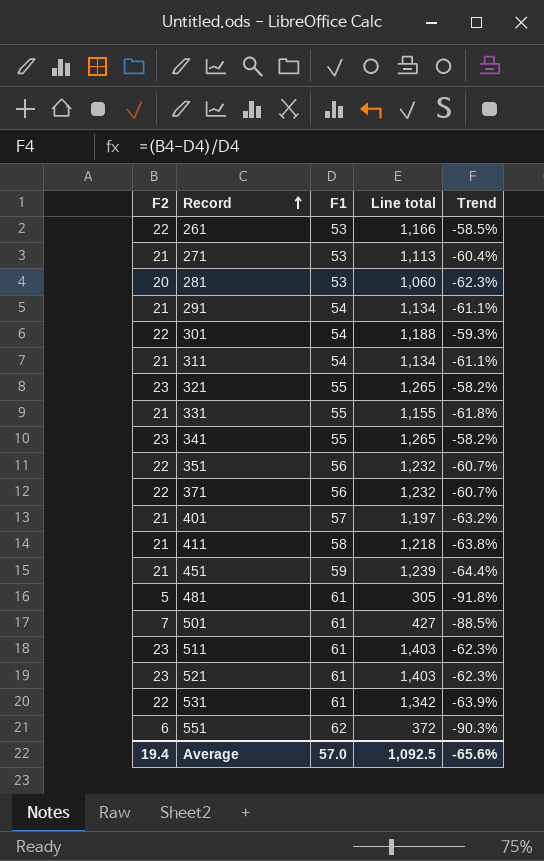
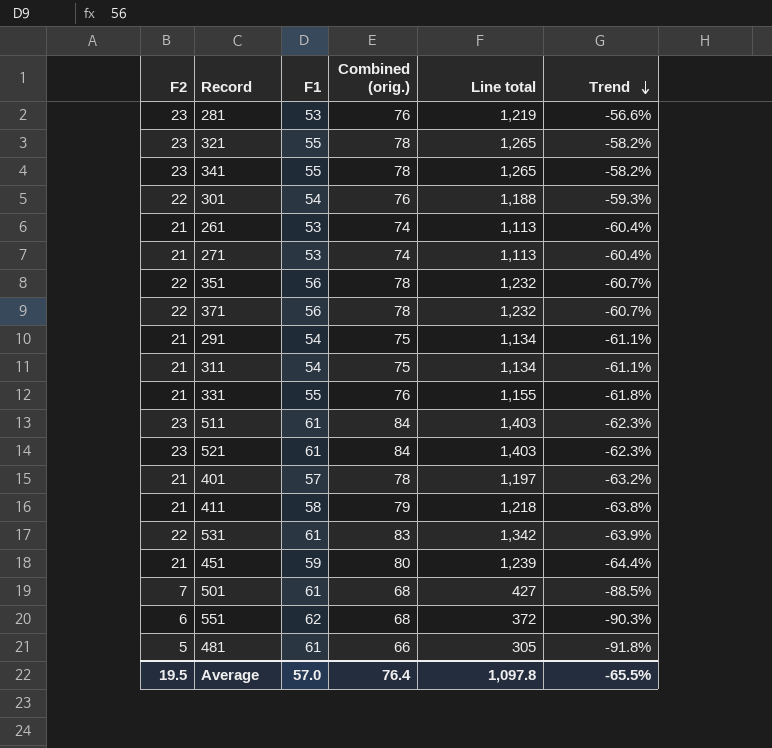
row order: Record ascending -> Trend descending
column Combined (orig.) | formula: none -> [F2] + [F1]
281 | F2: 20 -> 23
281 | Line total: 1,060 -> 1,219
281 | Trend: -62.3% -> -56.6%
261 | F2: 22 -> 21
261 | Line total: 1,166 -> 1,113
261 | Trend: -58.5% -> -60.4%
Average | F2: 19.4 -> 19.5
Average | Line total: 1,092.5 -> 1,097.8
Average | Trend: -65.6% -> -65.5%

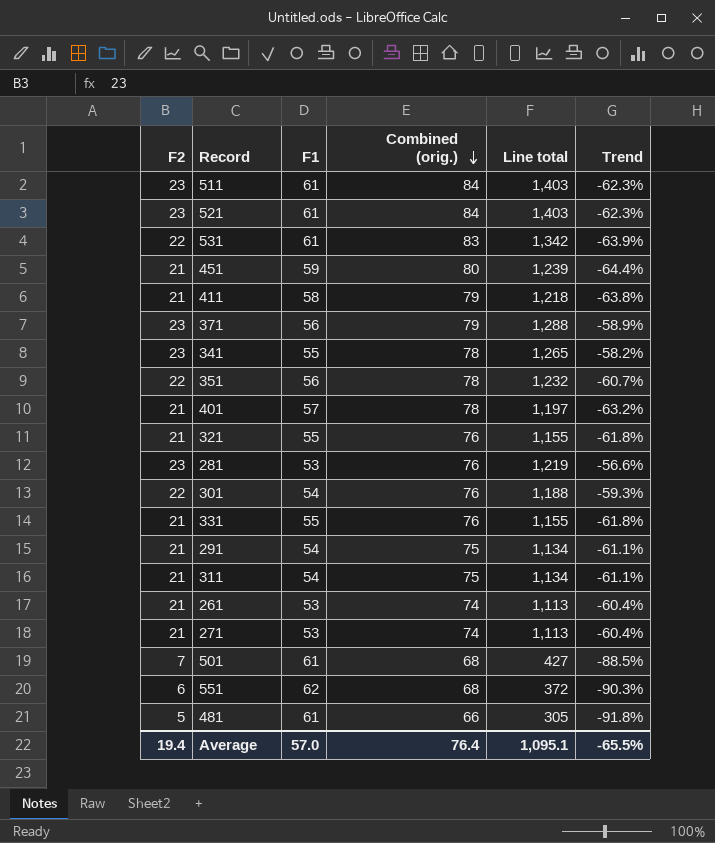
row order: Trend descending -> Combined (orig.) descending
371 | F2: 22 -> 23
371 | Combined (orig.): 78 -> 79
371 | Line total: 1,232 -> 1,288
371 | Trend: -60.7% -> -58.9%
321 | F2: 23 -> 21
321 | Combined (orig.): 78 -> 76
321 | Line total: 1,265 -> 1,155
321 | Trend: -58.2% -> -61.8%
Average | F2: 19.5 -> 19.4
Average | Line total: 1,097.8 -> 1,095.1

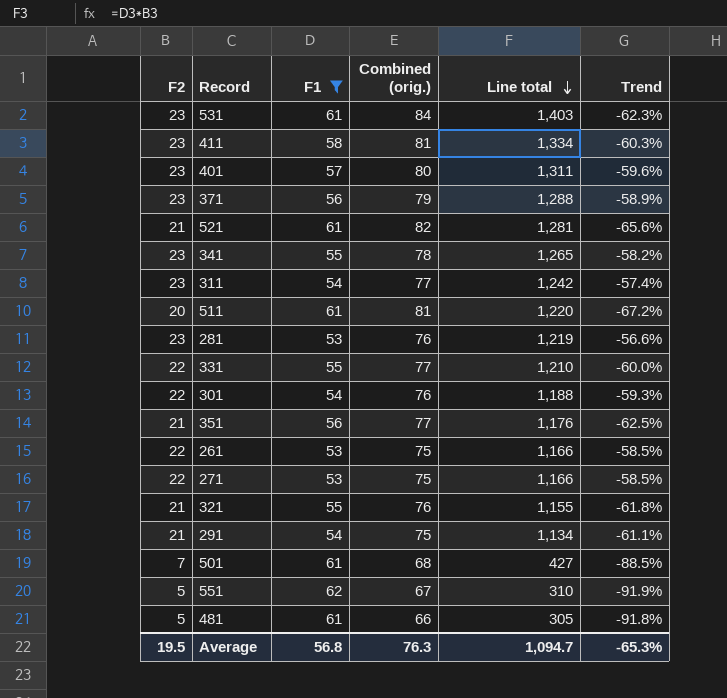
filter: none -> F1 != 59
row order: Combined (orig.) descending -> Line total descending
531 | F2: 22 -> 23
531 | Combined (orig.): 83 -> 84
531 | Line total: 1,342 -> 1,403
531 | Trend: -63.9% -> -62.3%
411 | F2: 21 -> 23
411 | Combined (orig.): 79 -> 81
411 | Line total: 1,218 -> 1,334
411 | Trend: -63.8% -> -60.3%
401 | F2: 21 -> 23
401 | Combined (orig.): 78 -> 80
401 | Line total: 1,197 -> 1,311
401 | Trend: -63.2% -> -59.6%
521 | F2: 23 -> 21
521 | Combined (orig.): 84 -> 82
521 | Line total: 1,403 -> 1,281
521 | Trend: -62.3% -> -65.6%
311 | F2: 21 -> 23
311 | Combined (orig.): 75 -> 77
311 | Line total: 1,134 -> 1,242
311 | Trend: -61.1% -> -57.4%
511 | F2: 23 -> 20
511 | Combined (orig.): 84 -> 81
511 | Line total: 1,403 -> 1,220
511 | Trend: -62.3% -> -67.2%
331 | F2: 21 -> 22
331 | Combined (orig.): 76 -> 77
331 | Line total: 1,155 -> 1,210
331 | Trend: -61.8% -> -60.0%
351 | F2: 22 -> 21
351 | Combined (orig.): 78 -> 77
351 | Line total: 1,232 -> 1,176
351 | Trend: -60.7% -> -62.5%
261 | F2: 21 -> 22
261 | Combined (orig.): 74 -> 75
261 | Line total: 1,113 -> 1,166
261 | Trend: -60.4% -> -58.5%
271 | F2: 21 -> 22
271 | Combined (orig.): 74 -> 75
271 | Line total: 1,113 -> 1,166
271 | Trend: -60.4% -> -58.5%
551 | F2: 6 -> 5
551 | Combined (orig.): 68 -> 67
551 | Line total: 372 -> 310
551 | Trend: -90.3% -> -91.9%
Average | F2: 19.4 -> 19.5
Average | F1: 57.0 -> 56.8
Average | Combined (orig.): 76.4 -> 76.3
Average | Line total: 1,095.1 -> 1,094.7
Average | Trend: -65.5% -> -65.3%

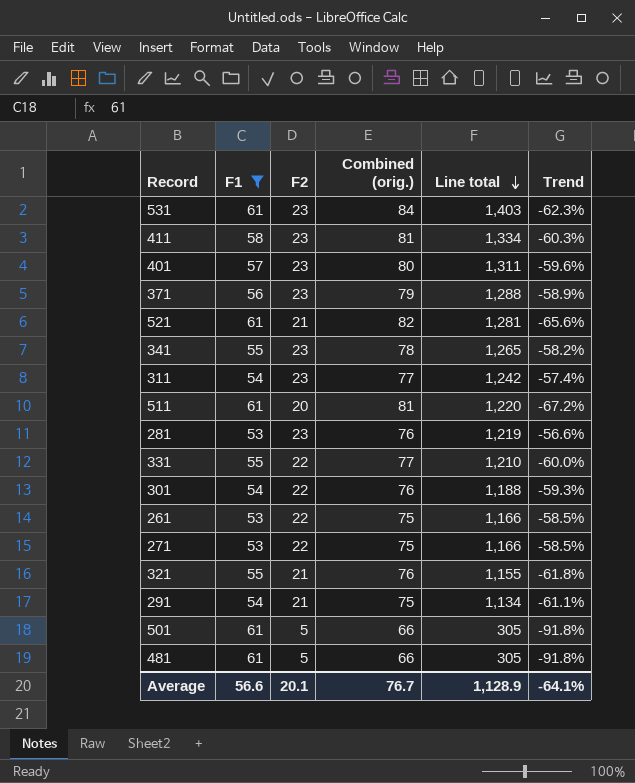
column F2 | position: 1 -> 3
row 351: 21 | 56 | 77 | 1,176 | -62.5% -> none
row 551: 5 | 62 | 67 | 310 | -91.9% -> none
501 | F2: 7 -> 5
501 | Combined (orig.): 68 -> 66
501 | Line total: 427 -> 305
501 | Trend: -88.5% -> -91.8%
Average | F1: 56.8 -> 56.6
Average | F2: 19.5 -> 20.1
Average | Combined (orig.): 76.3 -> 76.7
Average | Line total: 1,094.7 -> 1,128.9
Average | Trend: -65.3% -> -64.1%

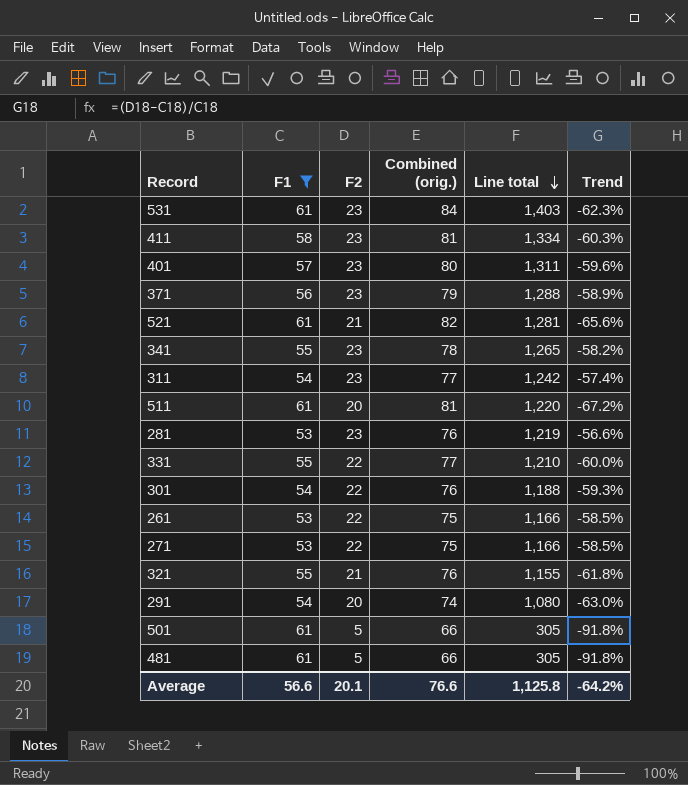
291 | F2: 21 -> 20
291 | Combined (orig.): 75 -> 74
291 | Line total: 1,134 -> 1,080
291 | Trend: -61.1% -> -63.0%
Average | Combined (orig.): 76.7 -> 76.6
Average | Line total: 1,128.9 -> 1,125.8
Average | Trend: -64.1% -> -64.2%

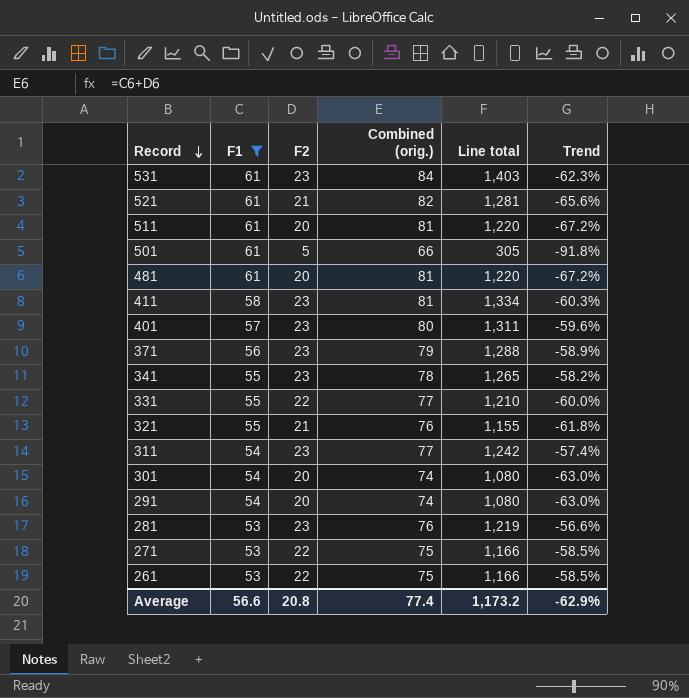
row order: Line total descending -> Record descending
481 | F2: 5 -> 20
481 | Combined (orig.): 66 -> 81
481 | Line total: 305 -> 1,220
481 | Trend: -91.8% -> -67.2%
301 | F2: 22 -> 20
301 | Combined (orig.): 76 -> 74
301 | Line total: 1,188 -> 1,080
301 | Trend: -59.3% -> -63.0%
Average | F2: 20.1 -> 20.8
Average | Combined (orig.): 76.6 -> 77.4
Average | Line total: 1,125.8 -> 1,173.2
Average | Trend: -64.2% -> -62.9%

